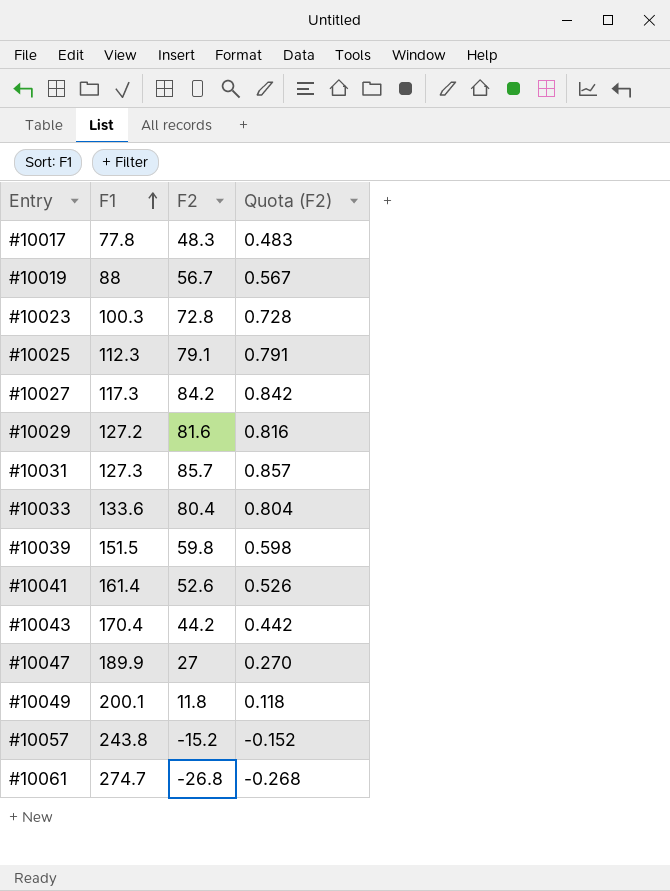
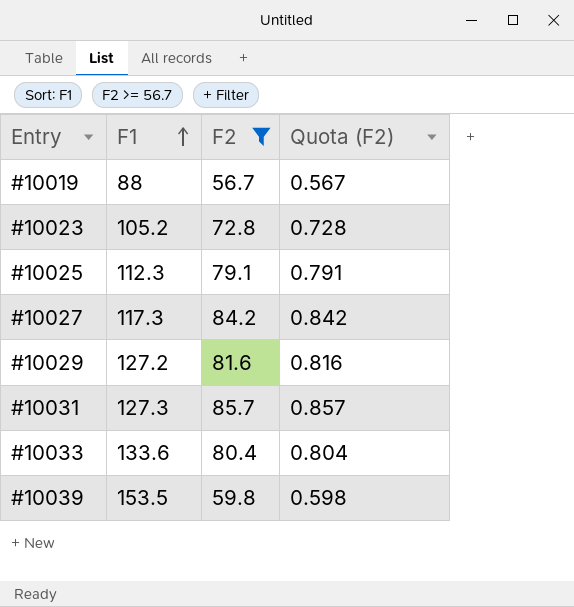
filter: none -> F2 >= 56.7
#10023 | F1: 100.3 -> 105.2
#10039 | F1: 151.5 -> 153.5

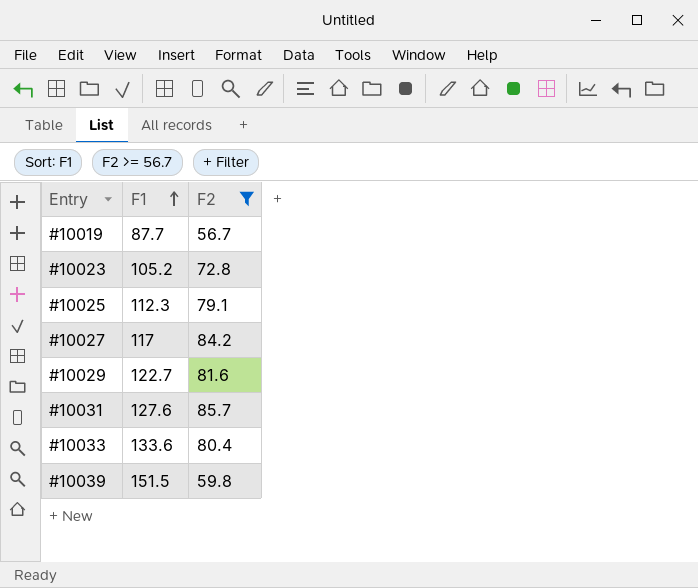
column Quota (F2) | formula: [F2] * 0.01 -> none
#10019 | F1: 88 -> 87.7
#10027 | F1: 117.3 -> 117
#10029 | F1: 127.2 -> 122.7
#10031 | F1: 127.3 -> 127.6
#10039 | F1: 153.5 -> 151.5

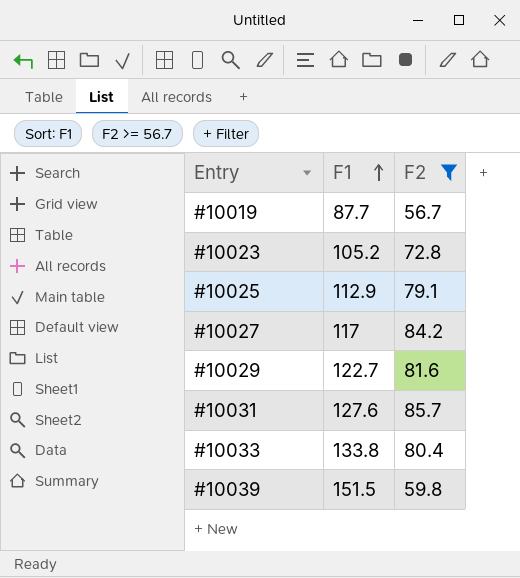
#10025 | F1: 112.3 -> 112.9
#10033 | F1: 133.6 -> 133.8

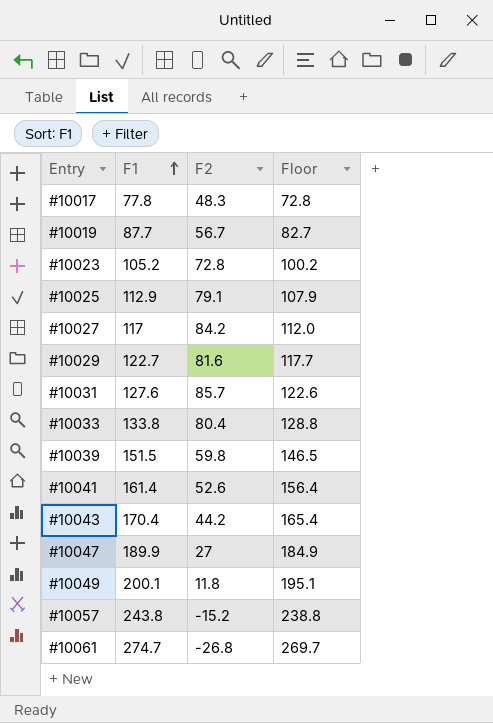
filter: F2 >= 56.7 -> none
column Floor | formula: none -> [F1] - 5

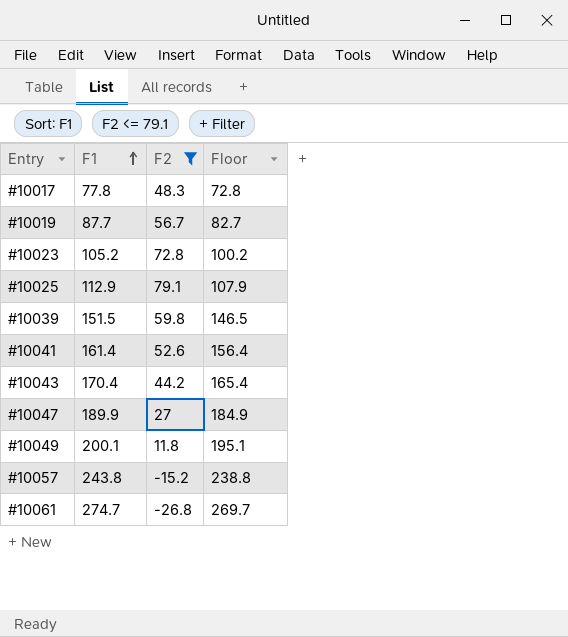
filter: none -> F2 <= 79.1

